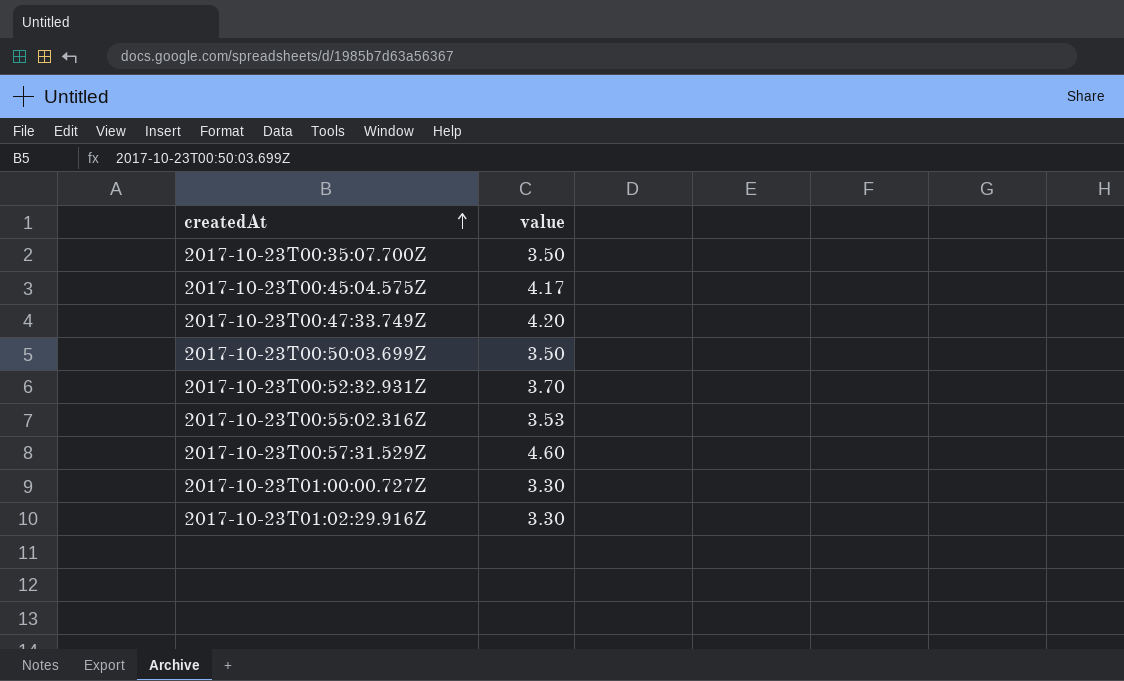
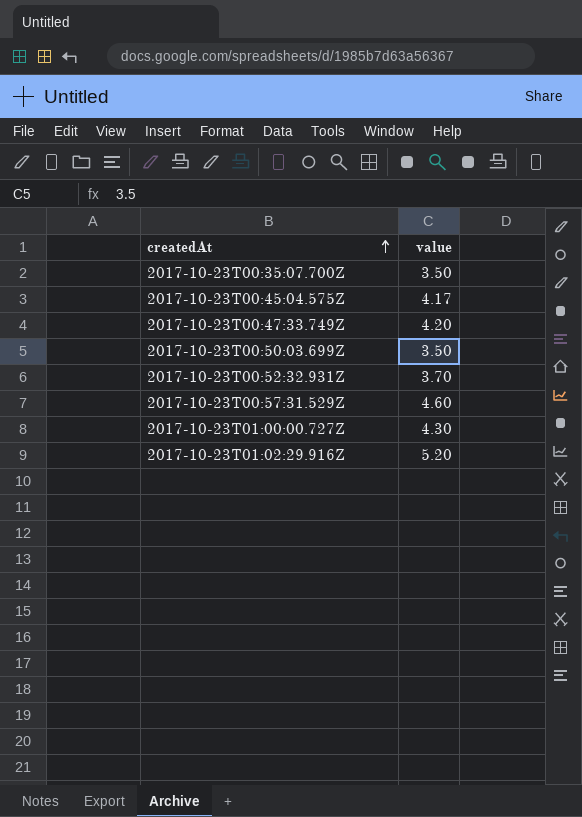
row 2017-10-23T00:55:02.316Z: 3.53 -> none
2017-10-23T01:00:00.727Z | value: 3.30 -> 4.30
2017-10-23T01:02:29.916Z | value: 3.30 -> 5.20

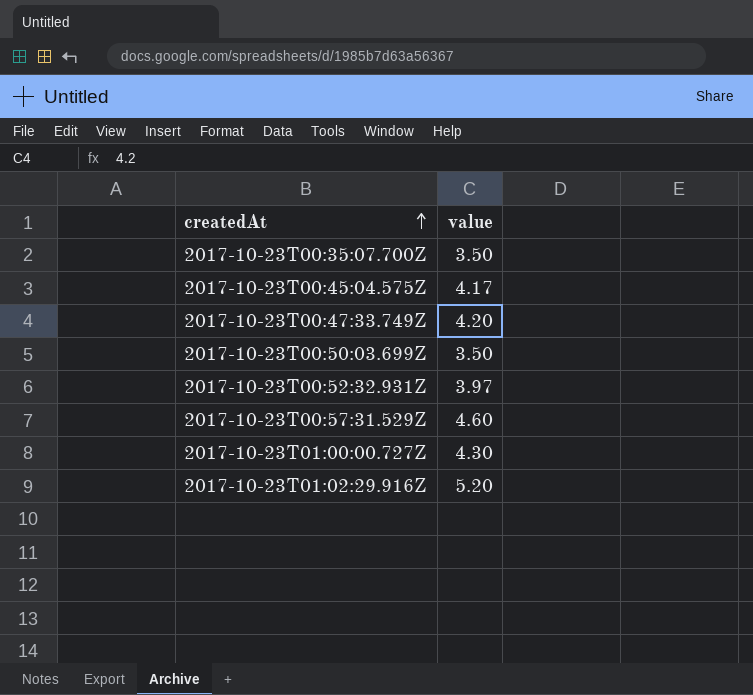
2017-10-23T00:52:32.931Z | value: 3.70 -> 3.97

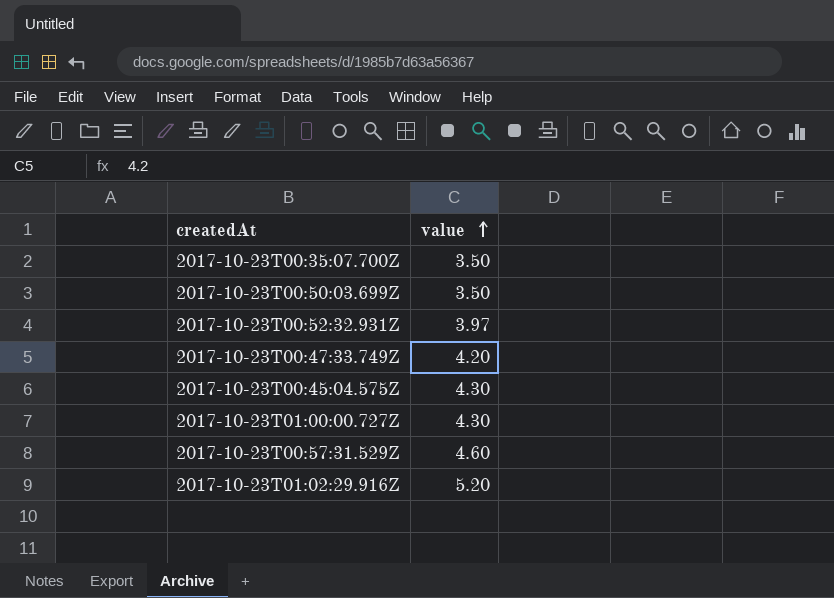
row order: createdAt ascending -> value ascending
2017-10-23T00:45:04.575Z | value: 4.17 -> 4.30

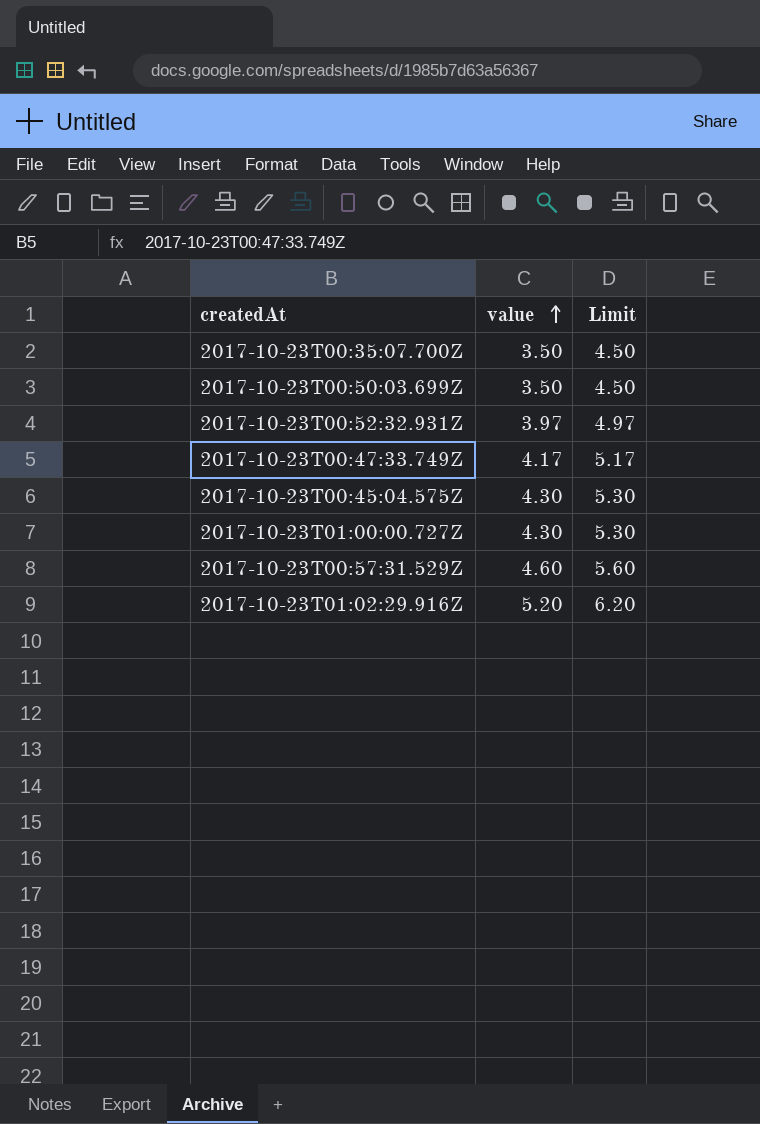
column Limit | formula: none -> [value] + 1
2017-10-23T00:47:33.749Z | value: 4.20 -> 4.17

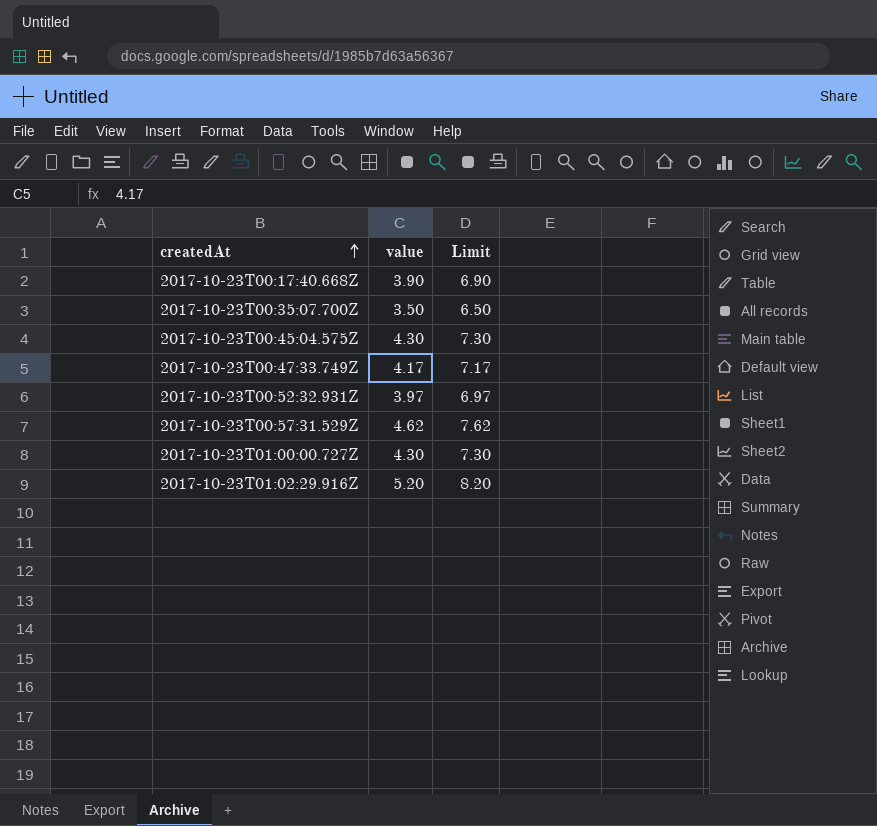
row order: value ascending -> createdAt ascending
column Limit | formula: [value] + 1 -> [value] + 3
row 2017-10-23T00:50:03.699Z: 3.50 | 4.50 -> none
row 2017-10-23T00:17:40.668Z: none -> 3.90 | 6.90
2017-10-23T00:57:31.529Z | value: 4.60 -> 4.62

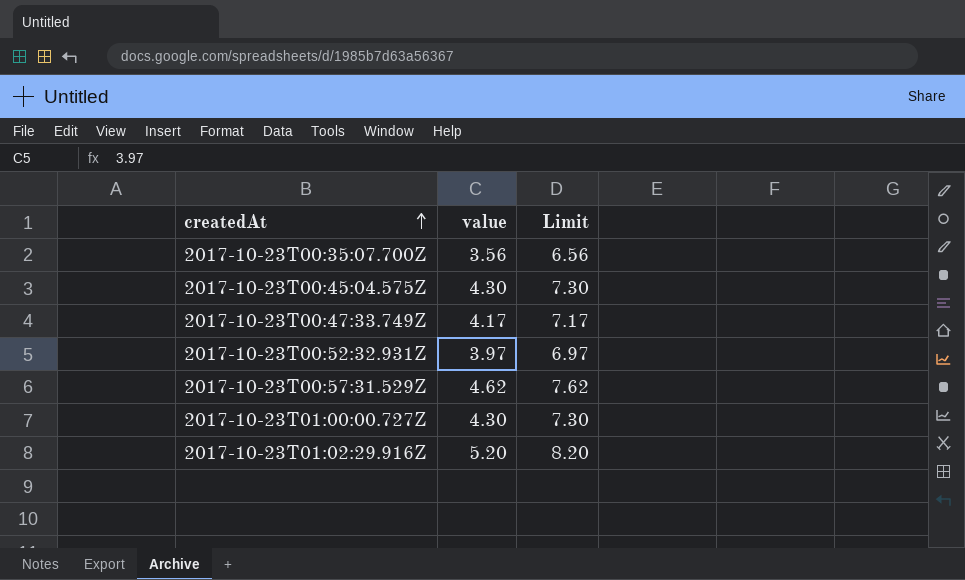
row 2017-10-23T00:17:40.668Z: 3.90 | 6.90 -> none
2017-10-23T00:35:07.700Z | value: 3.50 -> 3.56
2017-10-23T00:35:07.700Z | Limit: 6.50 -> 6.56

